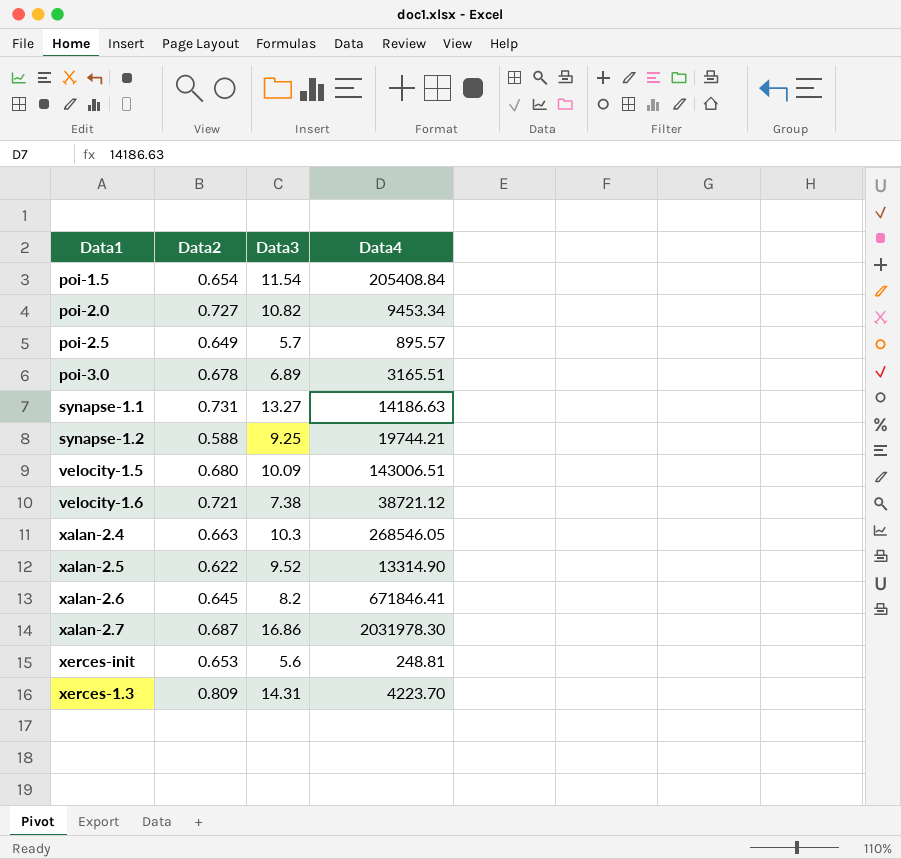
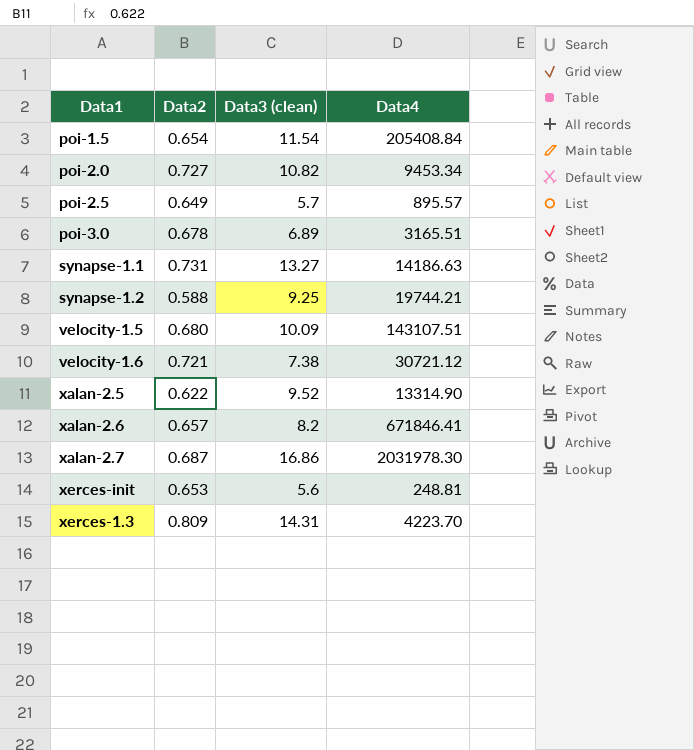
column name: Data3 -> Data3 (clean)
row xalan-2.4: 0.663 | 10.3 | 268546.05 -> none
velocity-1.5 | Data4: 143006.51 -> 143107.51
velocity-1.6 | Data4: 38721.12 -> 30721.12
xalan-2.6 | Data2: 0.645 -> 0.657

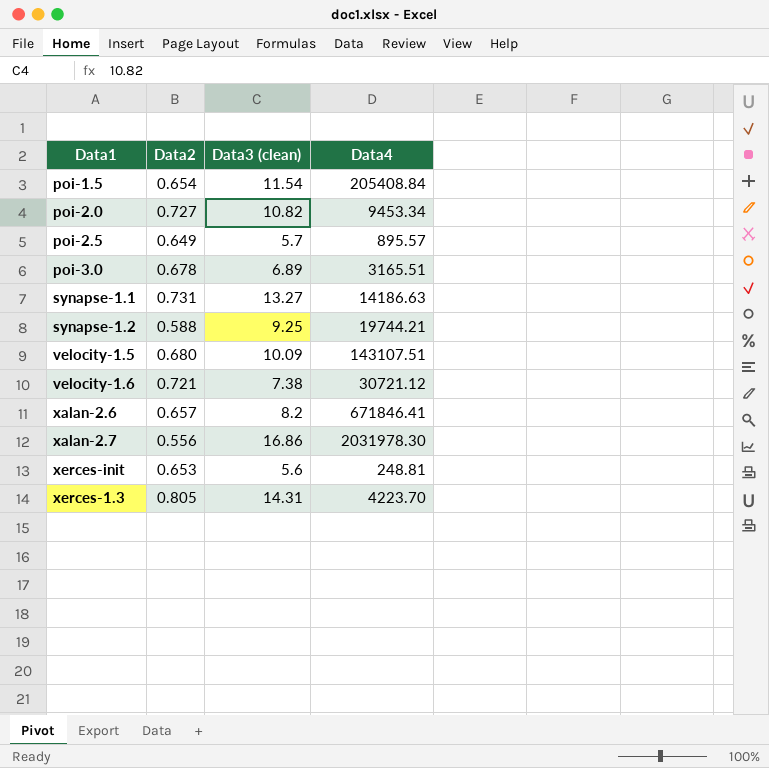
row xalan-2.5: 0.622 | 9.52 | 13314.90 -> none
xalan-2.7 | Data2: 0.687 -> 0.556
xerces-1.3 | Data2: 0.809 -> 0.805

